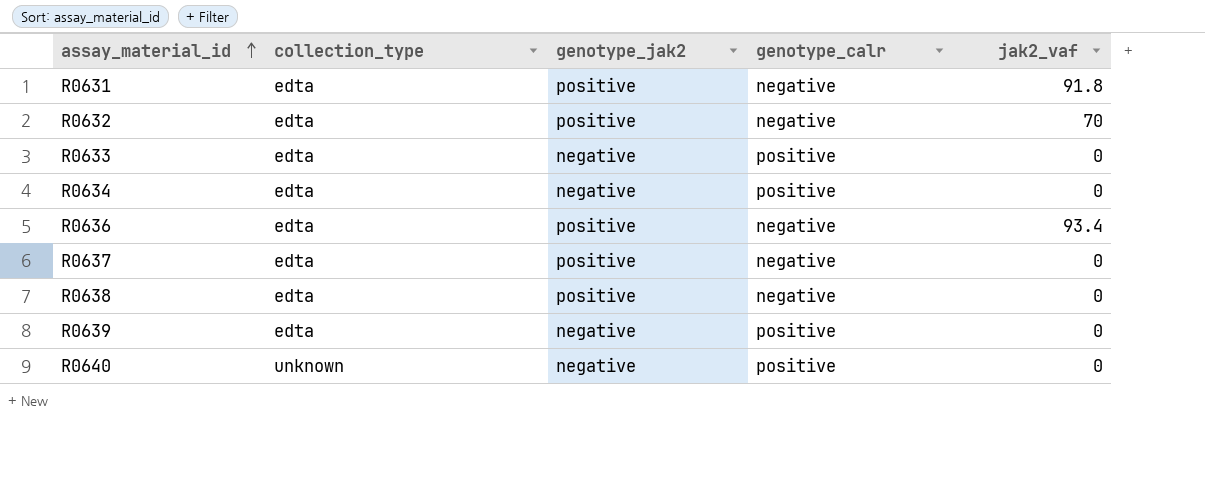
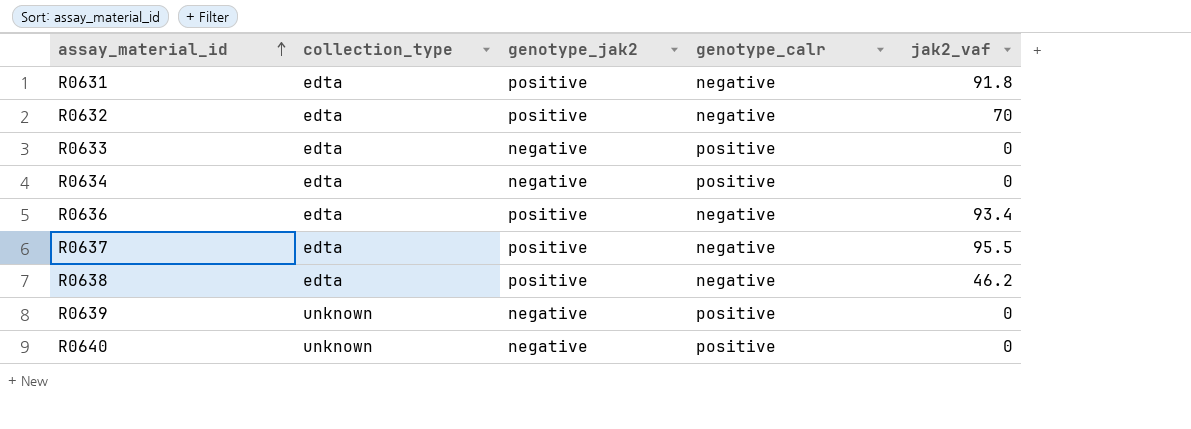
R0637 | jak2_vaf: 0 -> 95.5
R0638 | jak2_vaf: 0 -> 46.2
R0639 | collection_type: edta -> unknown

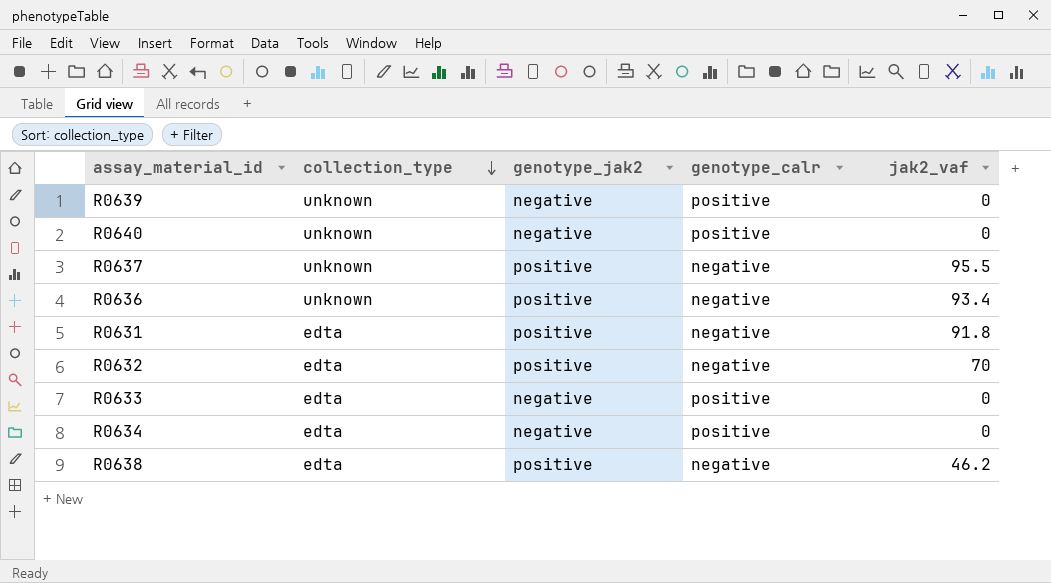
row order: assay_material_id ascending -> collection_type descending
R0637 | collection_type: edta -> unknown
R0636 | collection_type: edta -> unknown

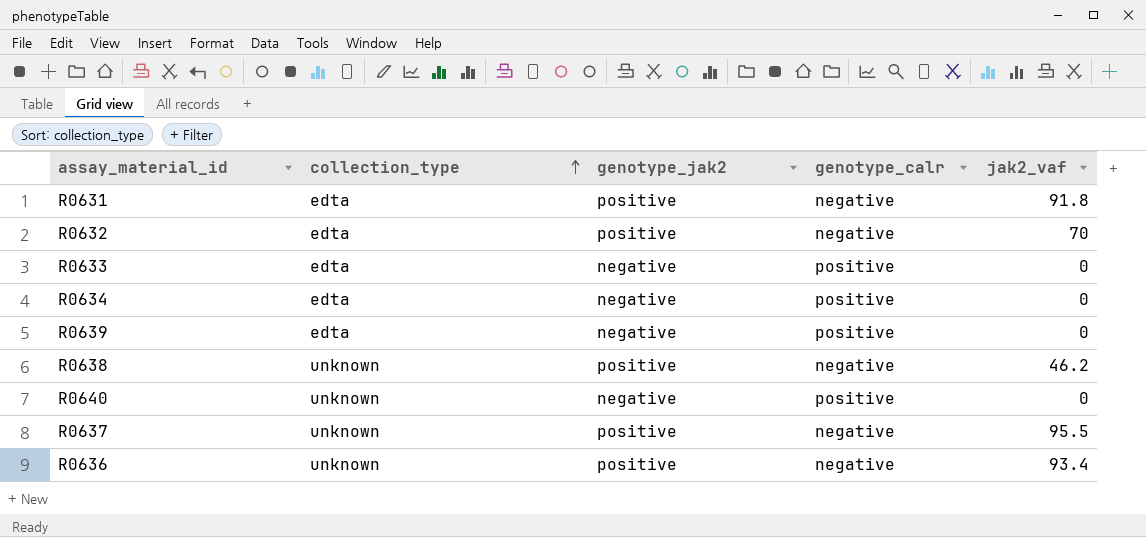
row order: collection_type descending -> collection_type ascending
R0639 | collection_type: unknown -> edta
R0638 | collection_type: edta -> unknown

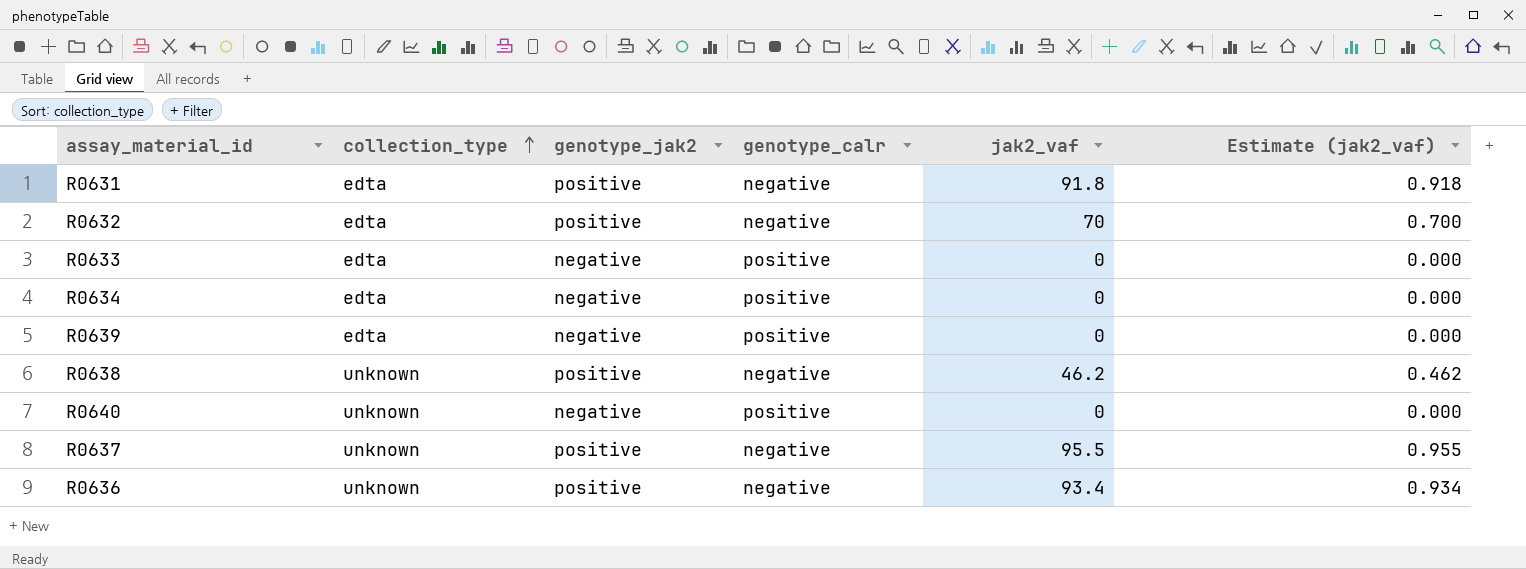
column Estimate (jak2_vaf) | formula: none -> [jak2_vaf] * 0.01

